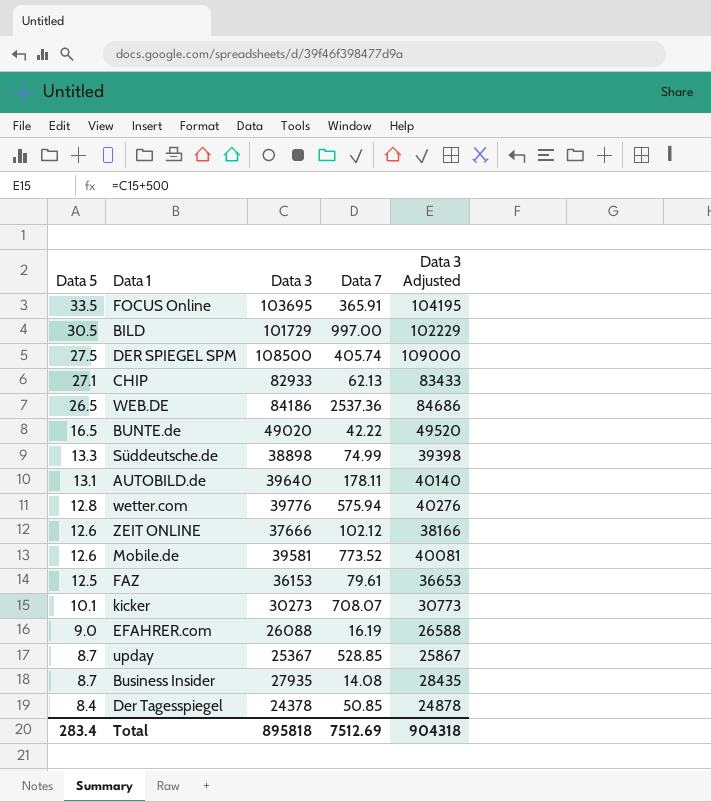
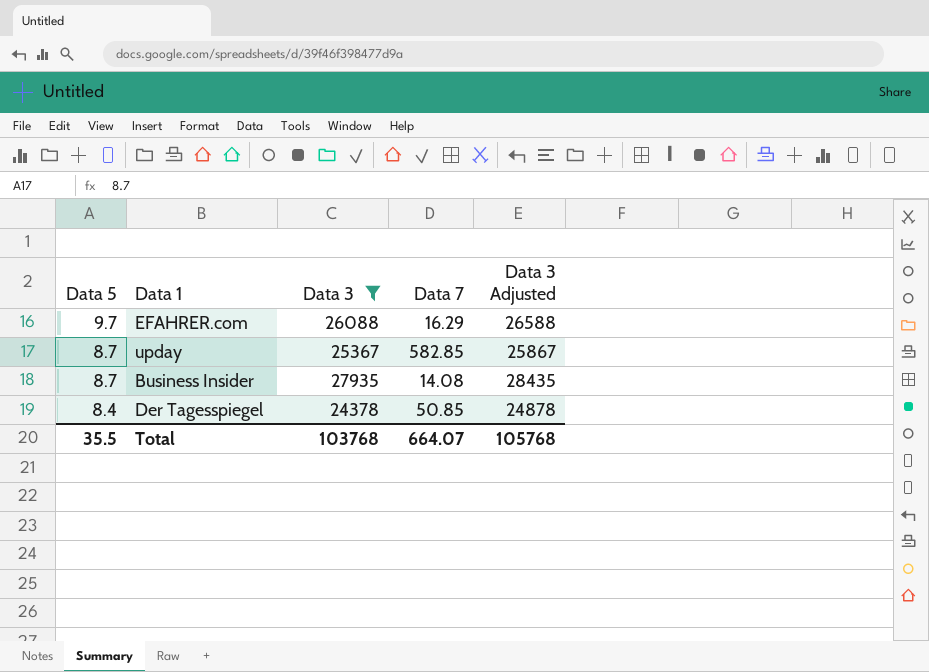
filter: none -> Data 3 <= 27935
EFAHRER.com | Data 5: 9.0 -> 9.7
EFAHRER.com | Data 7: 16.19 -> 16.29
upday | Data 7: 528.85 -> 582.85
Total | Data 5: 283.4 -> 35.5
Total | Data 3: 895818 -> 103768
Total | Data 7: 7512.69 -> 664.07
Total | Data 3 Adjusted: 904318 -> 105768

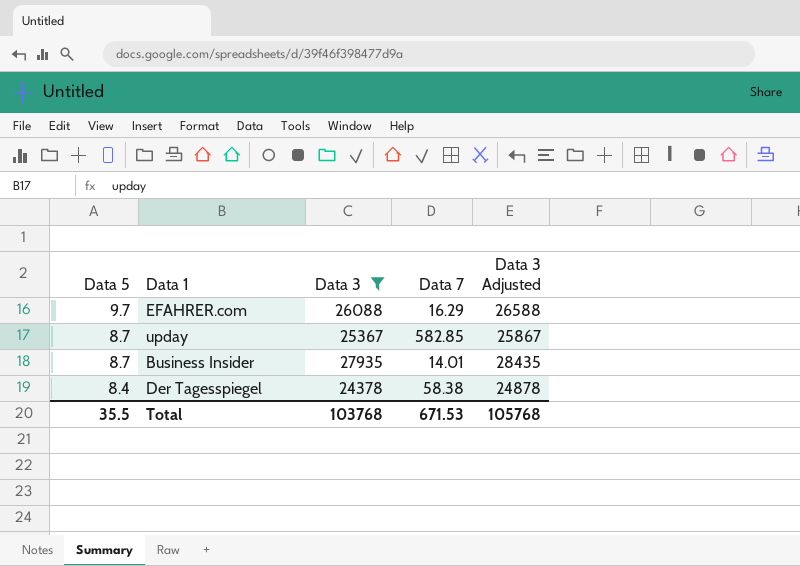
Business Insider | Data 7: 14.08 -> 14.01
Der Tagesspiegel | Data 7: 50.85 -> 58.38
Total | Data 7: 664.07 -> 671.53

